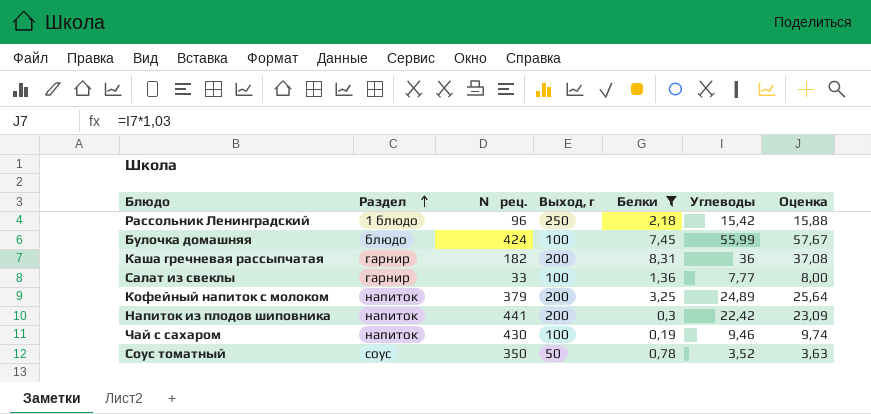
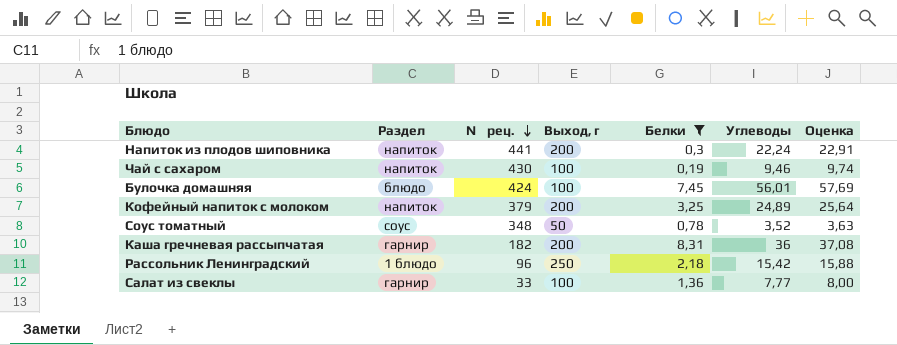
row order: Раздел ascending -> № рец. descending
Напиток из плодов шиповника | Углеводы: 22,42 -> 22,24
Напиток из плодов шиповника | Оценка: 23,09 -> 22,91
Булочка домашняя | Углеводы: 55,99 -> 56,01
Булочка домашняя | Оценка: 57,67 -> 57,69
Соус томатный | № рец.: 350 -> 348

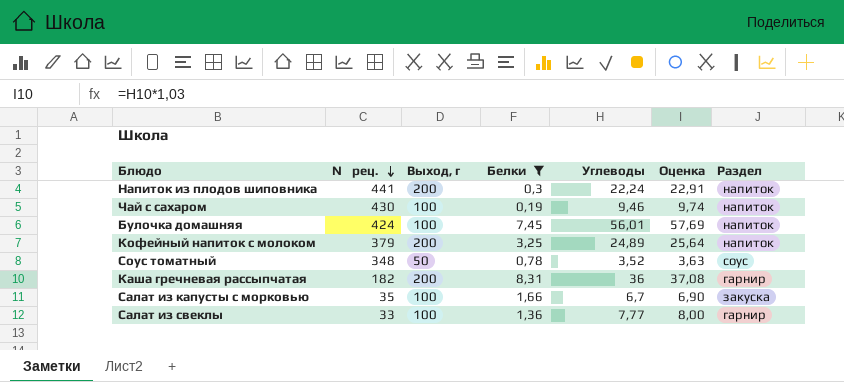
column Раздел | position: 2 -> 7
row Рассольник Ленинградский: 1 блюдо | 96 | 250 | 2,18 | 15,42 | 15,88 -> none
Булочка домашняя | Раздел: блюдо -> напиток
row Салат из капусты с морковью: none -> 35 | 100 | 1,66 | 6,7 | 6,90 | закуска

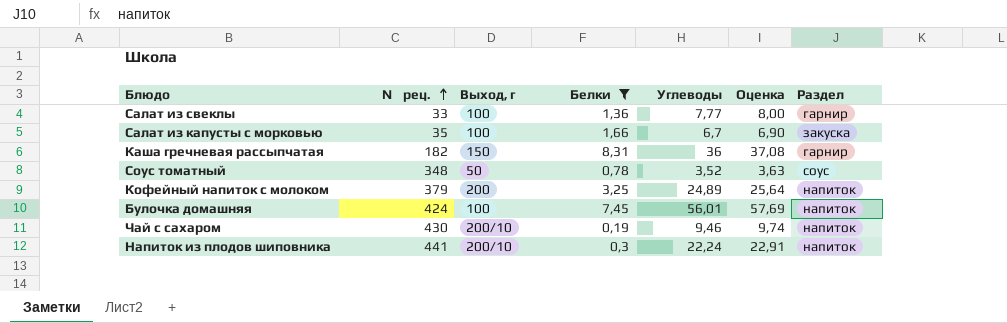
row order: № рец. descending -> № рец. ascending
Каша гречневая рассыпчатая | Выход, г: 200 -> 150
Чай с сахаром | Выход, г: 100 -> 200/10
Напиток из плодов шиповника | Выход, г: 200 -> 200/10

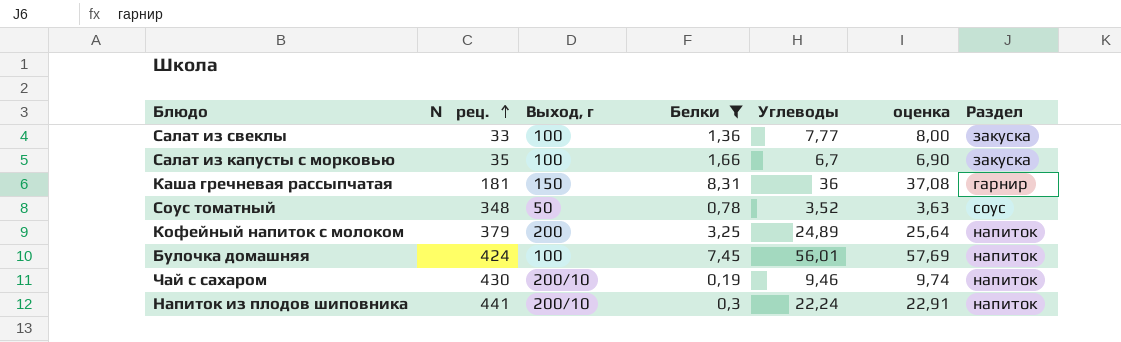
column name: Оценка -> оценка
Салат из свеклы | Раздел: гарнир -> закуска
Каша гречневая рассыпчатая | № рец.: 182 -> 181

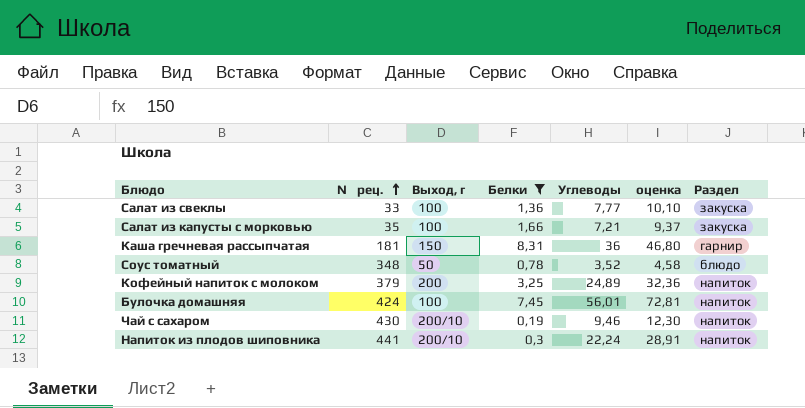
column оценка | formula: [Углеводы] * 1,03 -> [Углеводы] * 1,3
Салат из капусты с морковью | Углеводы: 6,7 -> 7,21
Соус томатный | Раздел: соус -> блюдо

